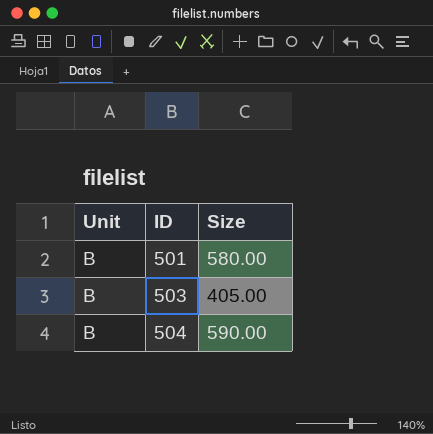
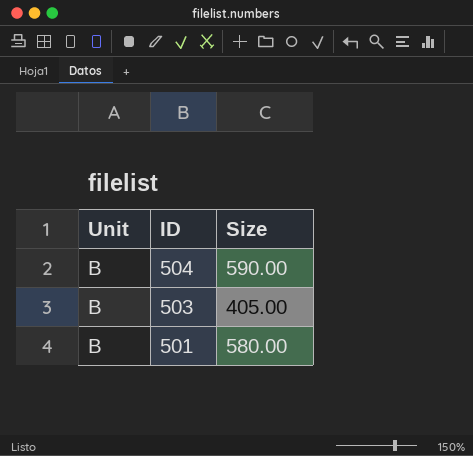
row order: ID ascending -> ID descending

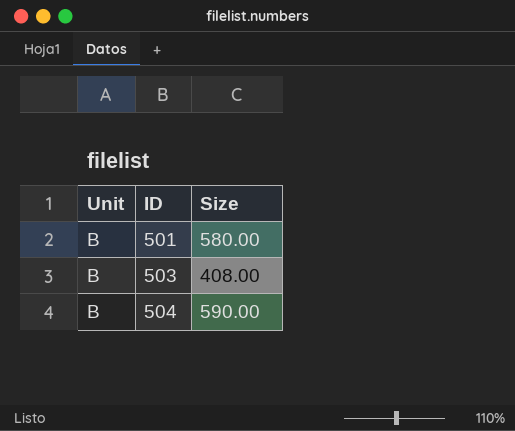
row order: ID descending -> ID ascending
503 | Size: 405.00 -> 408.00

